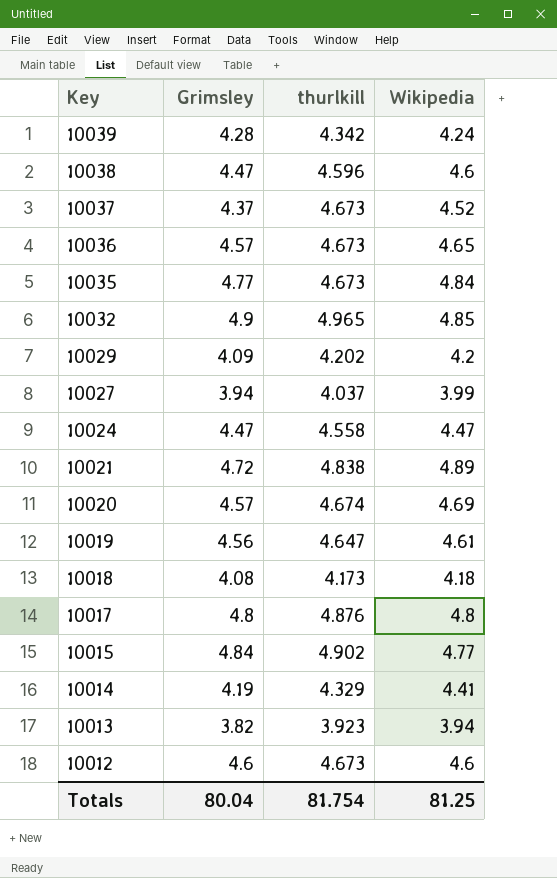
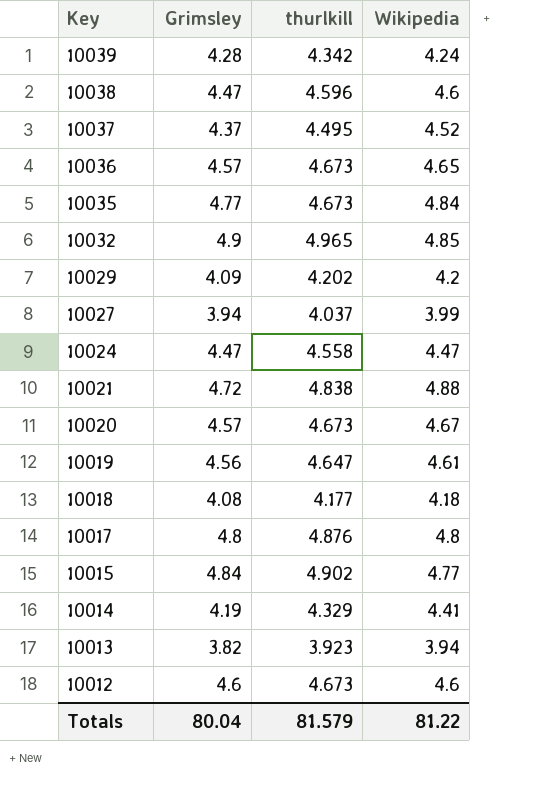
10037 | thurlkill: 4.673 -> 4.495
10021 | Wikipedia: 4.89 -> 4.88
10020 | thurlkill: 4.674 -> 4.673
10020 | Wikipedia: 4.69 -> 4.67
10018 | thurlkill: 4.173 -> 4.177
Totals | thurlkill: 81.754 -> 81.579
Totals | Wikipedia: 81.25 -> 81.22

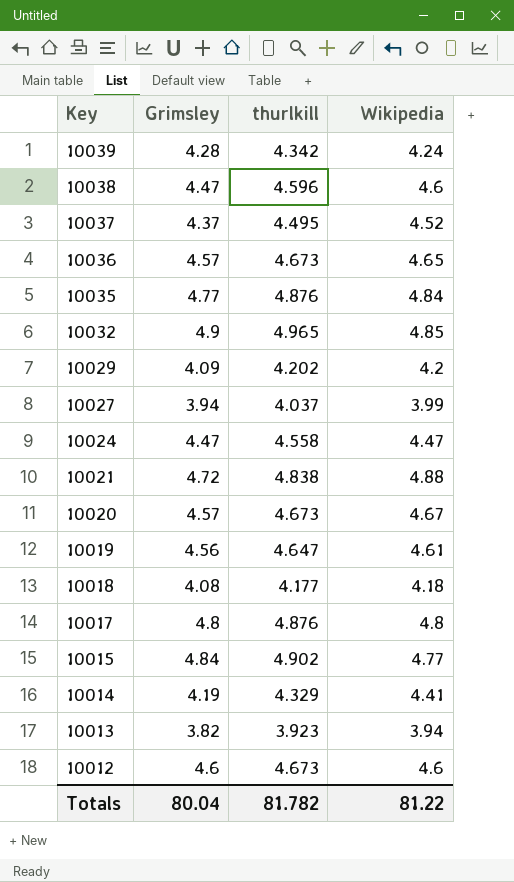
10035 | thurlkill: 4.673 -> 4.876
Totals | thurlkill: 81.579 -> 81.782

